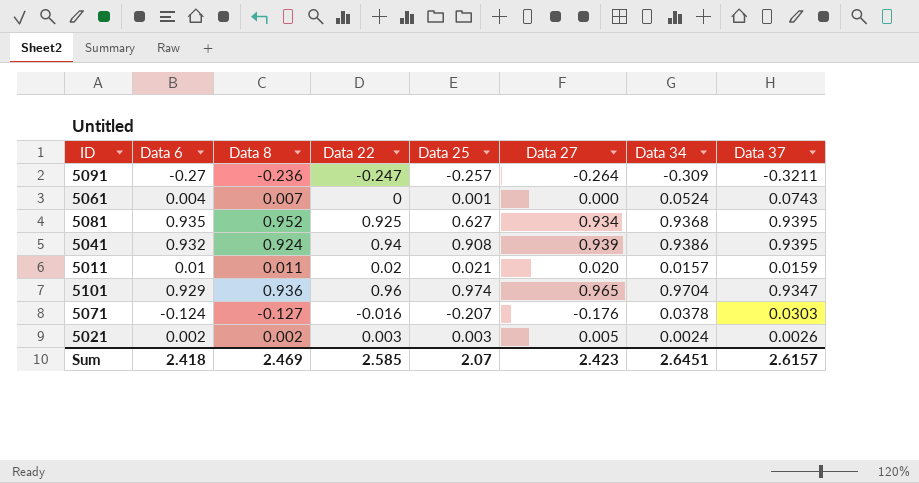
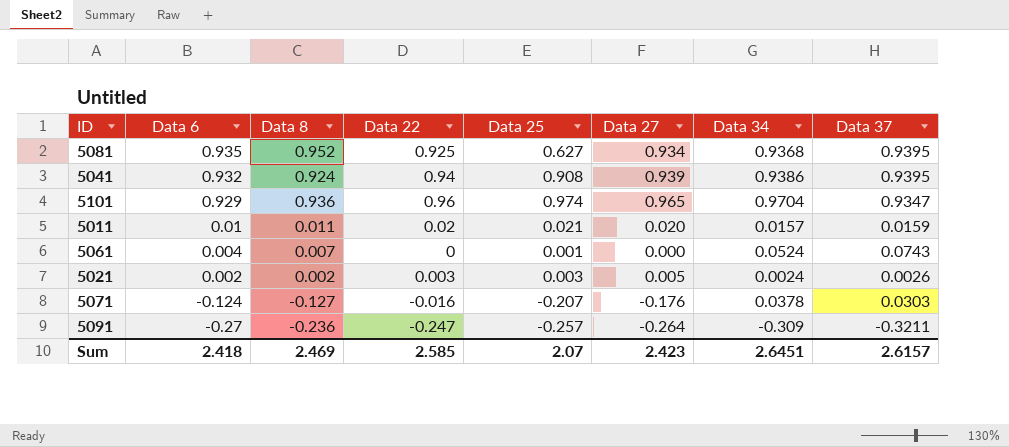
row order: none -> Data 6 descending

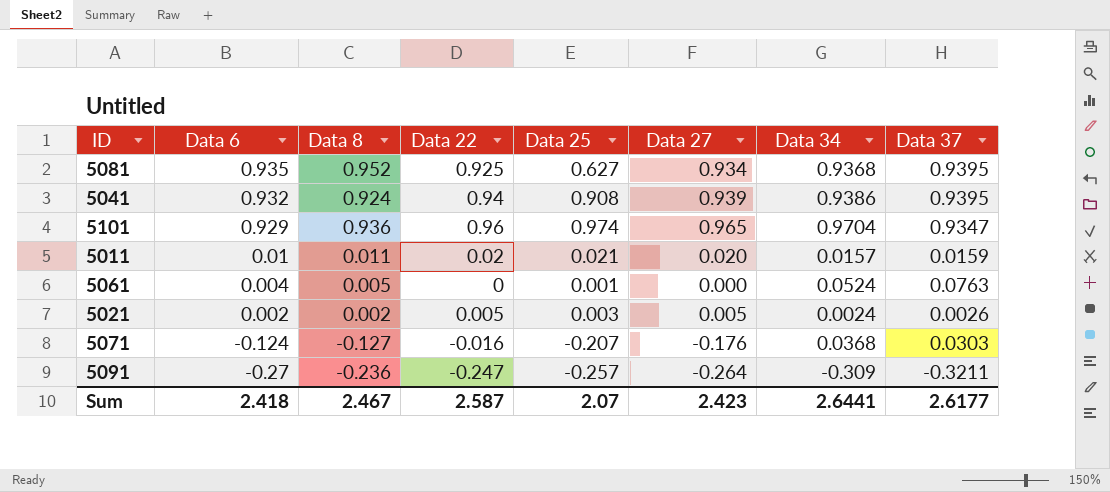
5061 | Data 8: 0.007 -> 0.005
5061 | Data 37: 0.0743 -> 0.0763
5021 | Data 22: 0.003 -> 0.005
5071 | Data 34: 0.0378 -> 0.0368
Sum | Data 8: 2.469 -> 2.467
Sum | Data 22: 2.585 -> 2.587
Sum | Data 34: 2.6451 -> 2.6441
Sum | Data 37: 2.6157 -> 2.6177

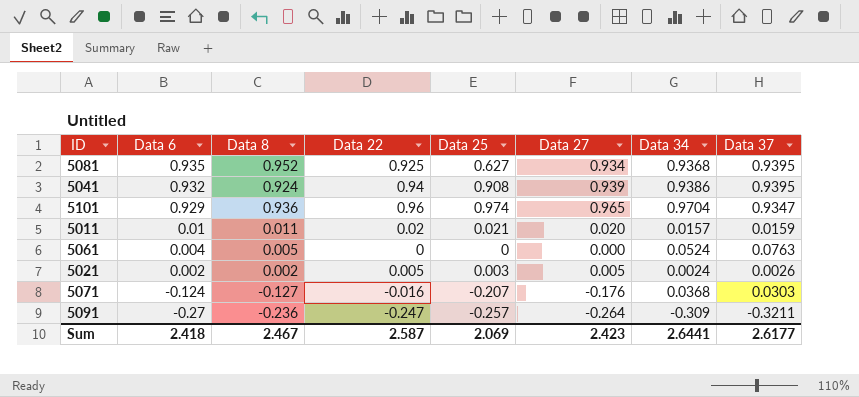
5061 | Data 25: 0.001 -> 0
Sum | Data 25: 2.07 -> 2.069

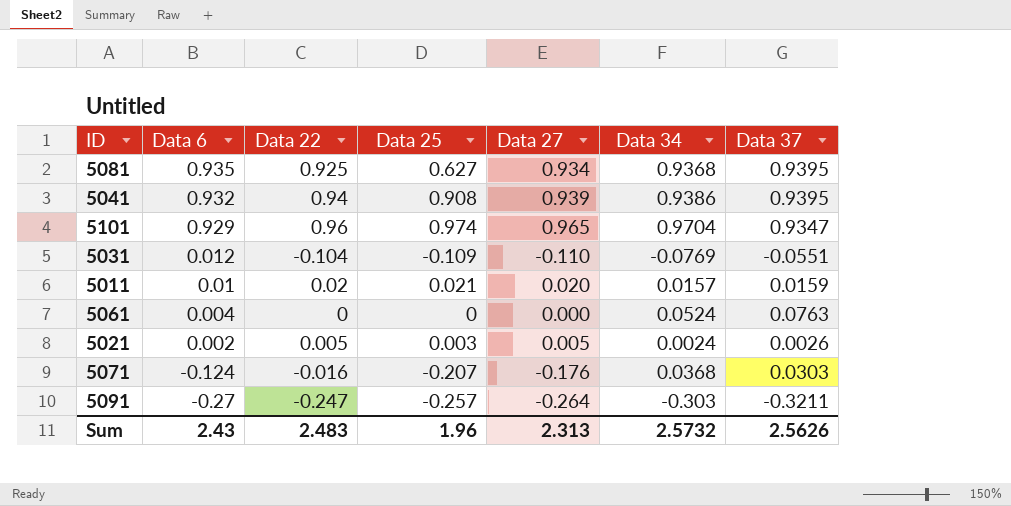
column Data 8 | position: 3 -> none
row 5031: none -> 0.012 | -0.104 | -0.109 | -0.110 | -0.0769 | -0.0551
5091 | Data 34: -0.309 -> -0.303
Sum | Data 6: 2.418 -> 2.43
Sum | Data 22: 2.587 -> 2.483
Sum | Data 25: 2.069 -> 1.96
Sum | Data 27: 2.423 -> 2.313
Sum | Data 34: 2.6441 -> 2.5732
Sum | Data 37: 2.6177 -> 2.5626

